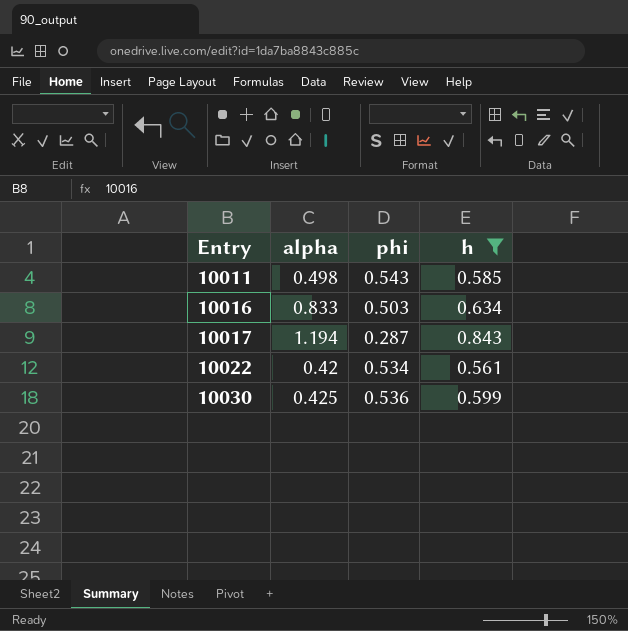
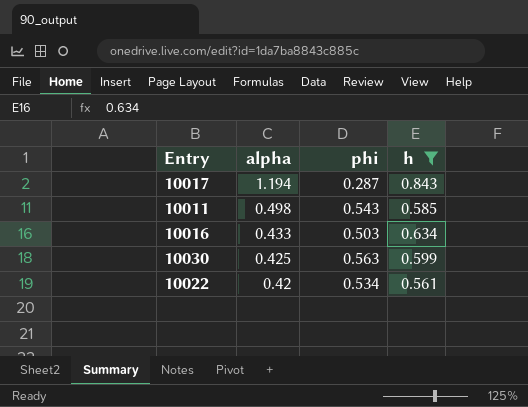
row order: Entry ascending -> alpha descending
10016 | alpha: 0.833 -> 0.433
10030 | phi: 0.536 -> 0.563

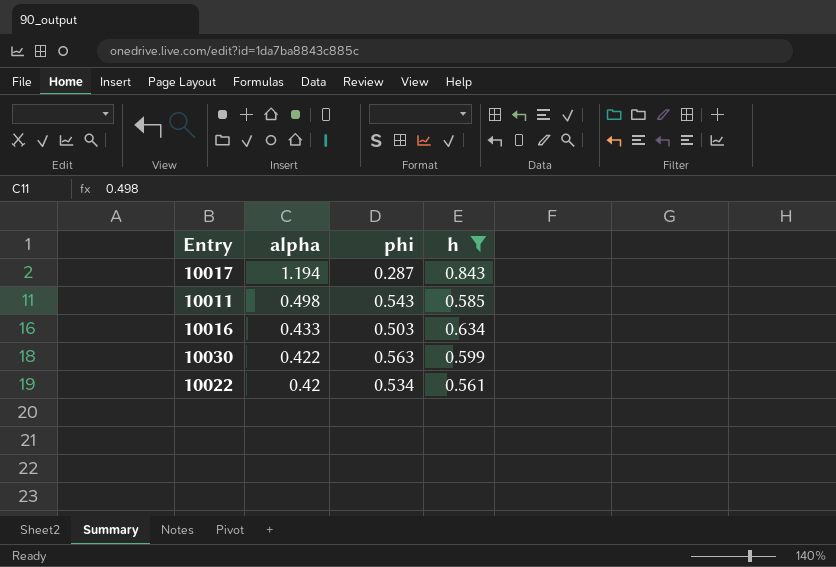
10030 | alpha: 0.425 -> 0.422

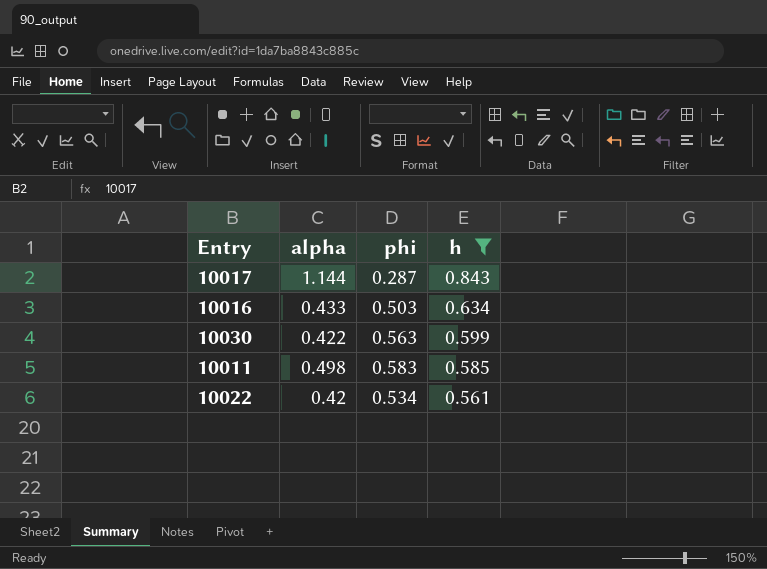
row order: alpha descending -> h descending
10017 | alpha: 1.194 -> 1.144
10011 | phi: 0.543 -> 0.583

